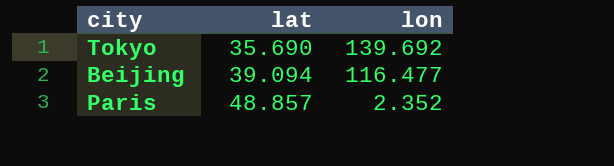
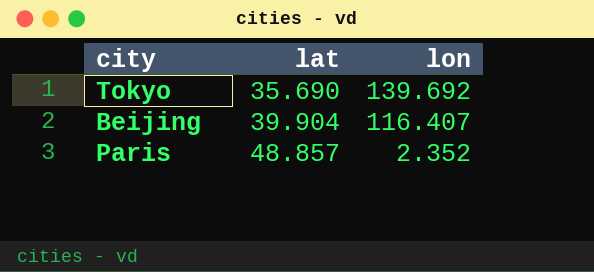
Beijing | lat: 39.094 -> 39.904
Beijing | lon: 116.477 -> 116.407

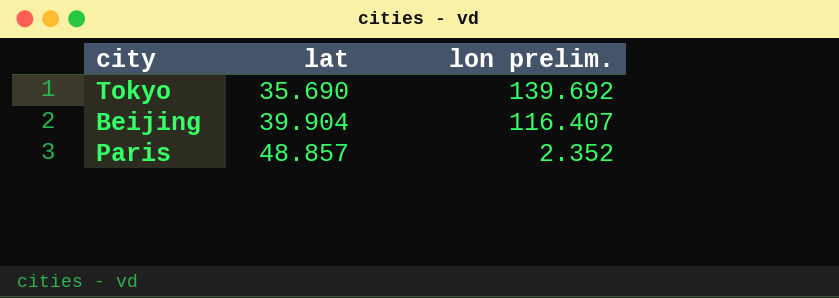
column name: lon -> lon prelim.

